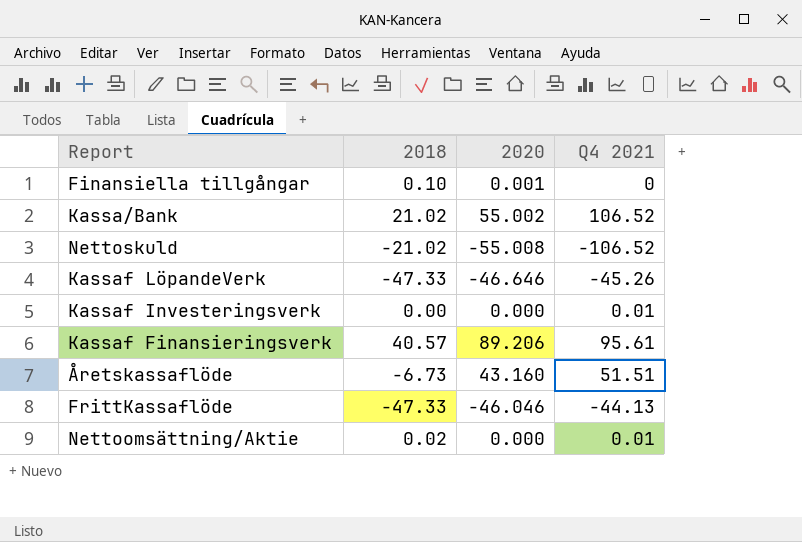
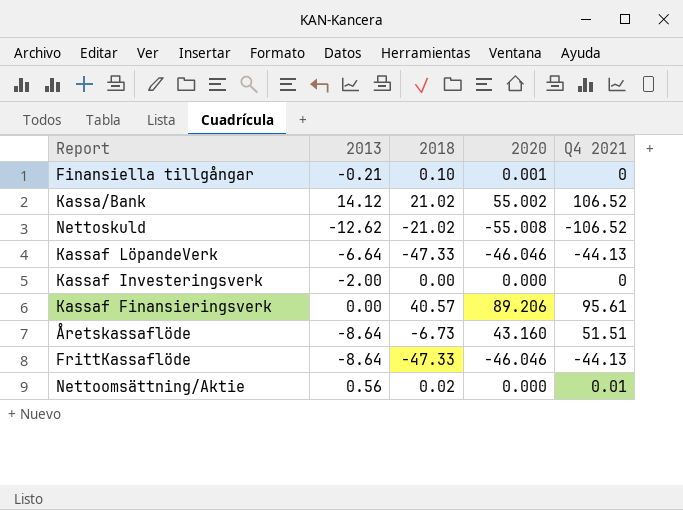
column 2013 | position: none -> 2
Kassaf LöpandeVerk | 2020: -46.646 -> -46.046
Kassaf LöpandeVerk | Q4 2021: -45.26 -> -44.13
Kassaf Investeringsverk | Q4 2021: 0.01 -> 0

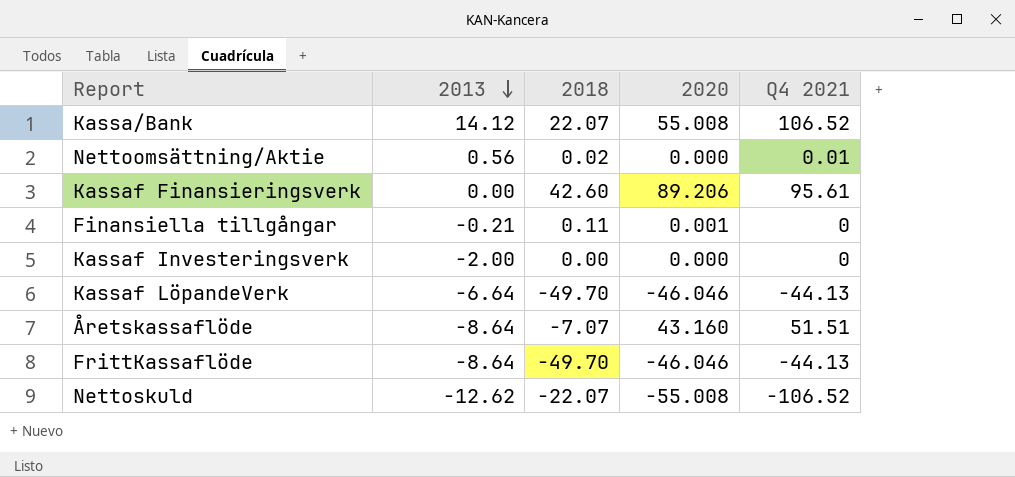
row order: none -> 2013 descending
Kassa/Bank | 2018: 21.02 -> 22.07
Kassa/Bank | 2020: 55.002 -> 55.008
Kassaf Finansieringsverk | 2018: 40.57 -> 42.60
Finansiella tillgångar | 2018: 0.10 -> 0.11
Kassaf LöpandeVerk | 2018: -47.33 -> -49.70
Åretskassaflöde | 2018: -6.73 -> -7.07
FrittKassaflöde | 2018: -47.33 -> -49.70
Nettoskuld | 2018: -21.02 -> -22.07

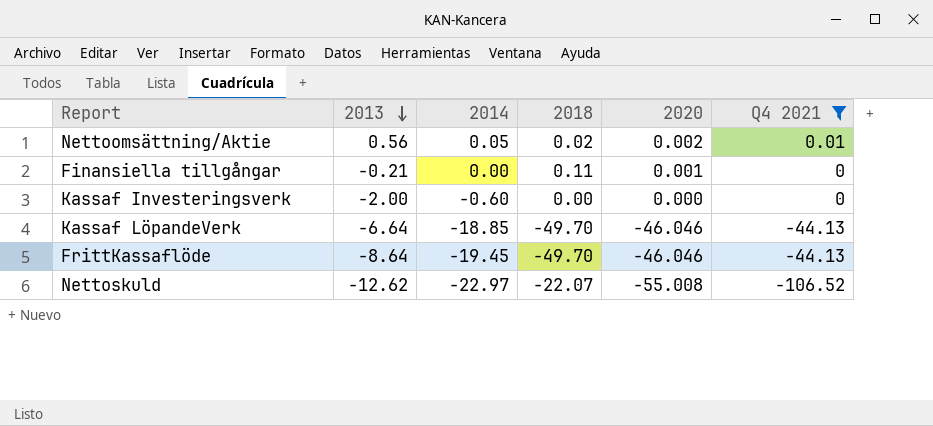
filter: none -> Q4 2021 <= 0.01
column 2014 | position: none -> 3
Nettoomsättning/Aktie | 2020: 0.000 -> 0.002

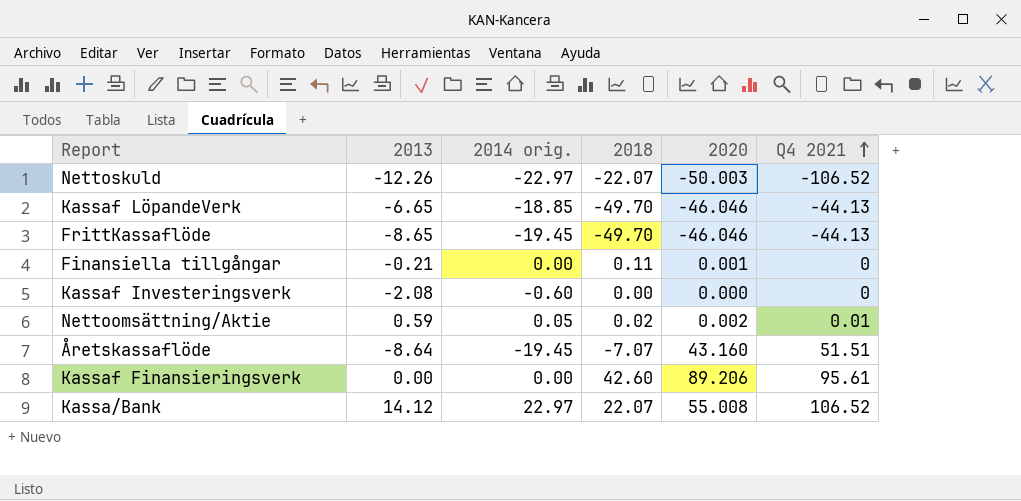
filter: Q4 2021 <= 0.01 -> none
row order: 2013 descending -> Q4 2021 ascending
column name: 2014 -> 2014 orig.
Nettoskuld | 2013: -12.62 -> -12.26
Nettoskuld | 2020: -55.008 -> -50.003
Kassaf LöpandeVerk | 2013: -6.64 -> -6.65
FrittKassaflöde | 2013: -8.64 -> -8.65
Kassaf Investeringsverk | 2013: -2.00 -> -2.08
Nettoomsättning/Aktie | 2013: 0.56 -> 0.59

